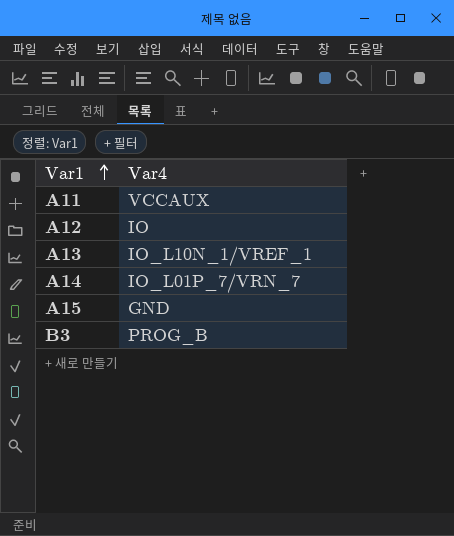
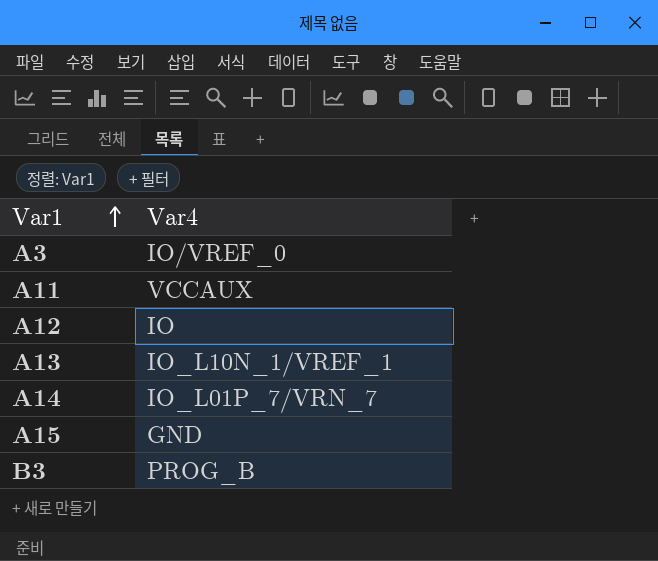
row A3: none -> IO/VREF_0

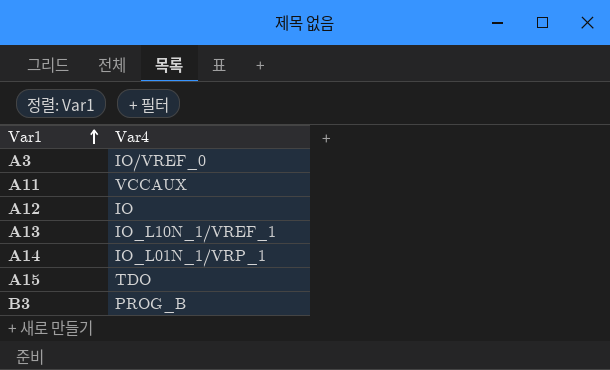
A14 | Var4: IO_L01P_7/VRN_7 -> IO_L01N_1/VRP_1
A15 | Var4: GND -> TDO

